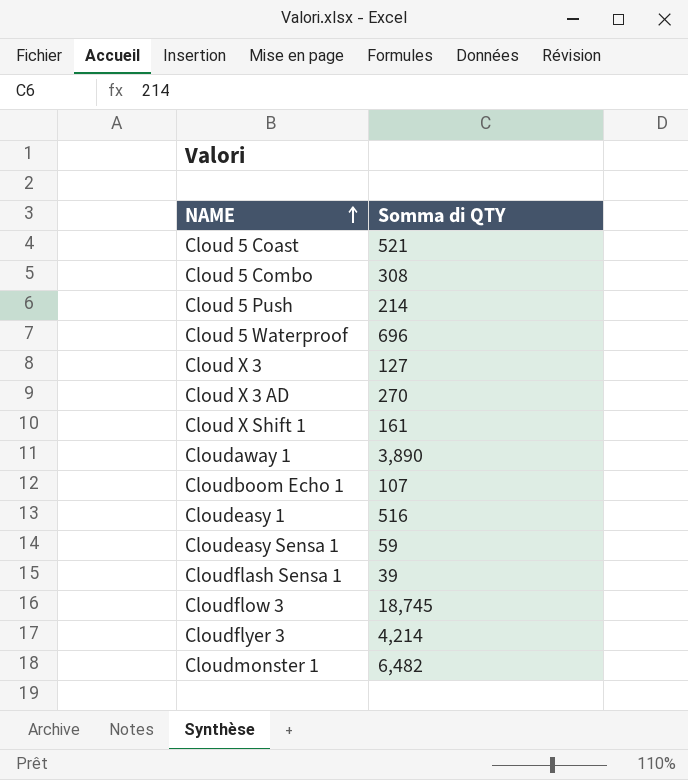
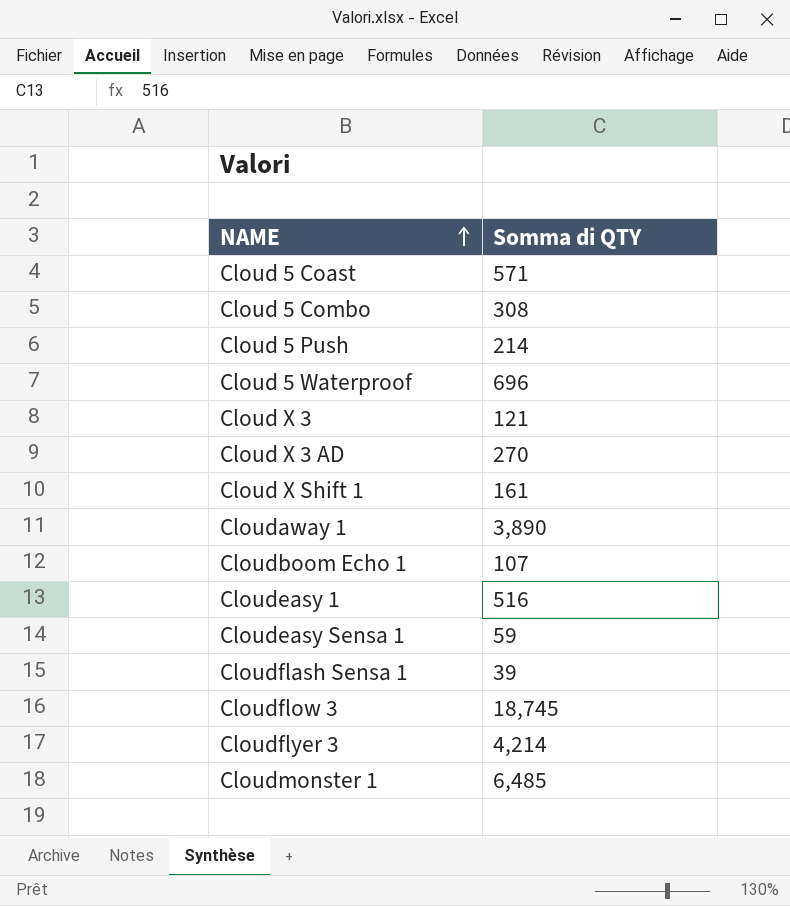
Cloud 5 Coast | Somma di QTY: 521 -> 571
Cloud X 3 | Somma di QTY: 127 -> 121
Cloudmonster 1 | Somma di QTY: 6,482 -> 6,485

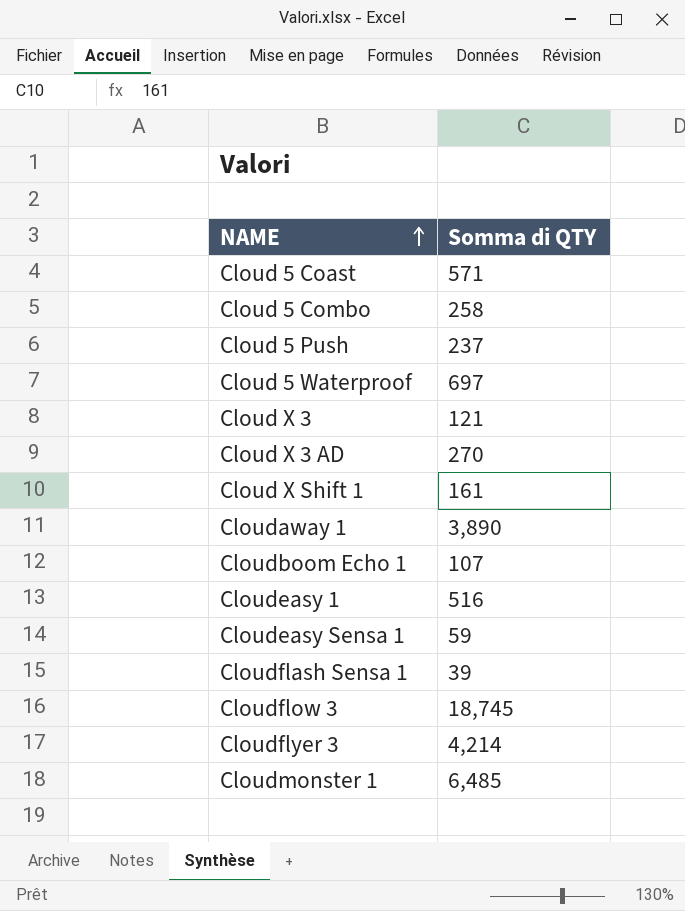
Cloud 5 Combo | Somma di QTY: 308 -> 258
Cloud 5 Push | Somma di QTY: 214 -> 237
Cloud 5 Waterproof | Somma di QTY: 696 -> 697

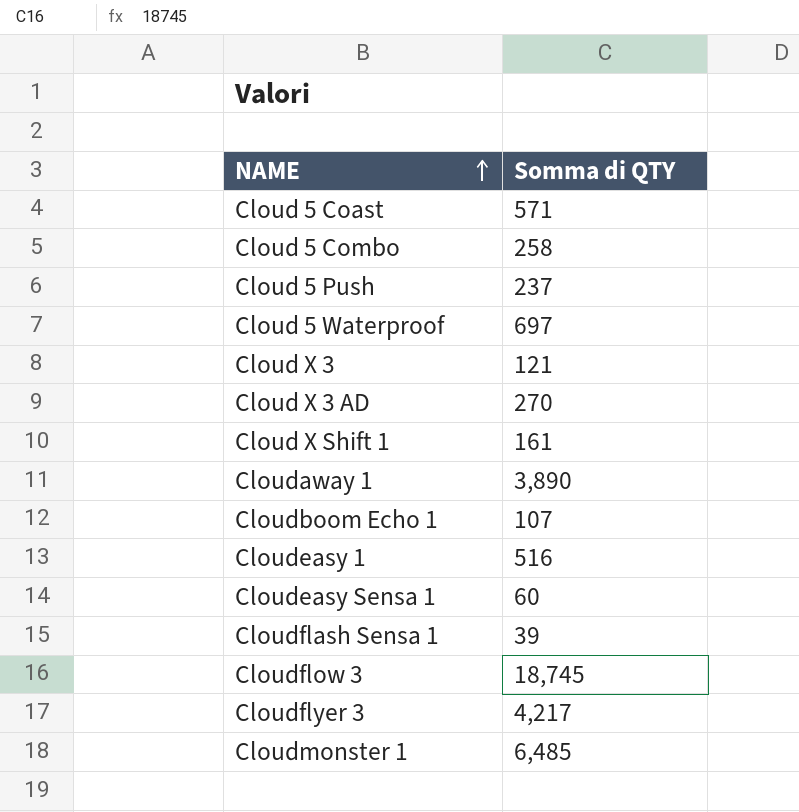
Cloudeasy Sensa 1 | Somma di QTY: 59 -> 60
Cloudflyer 3 | Somma di QTY: 4,214 -> 4,217

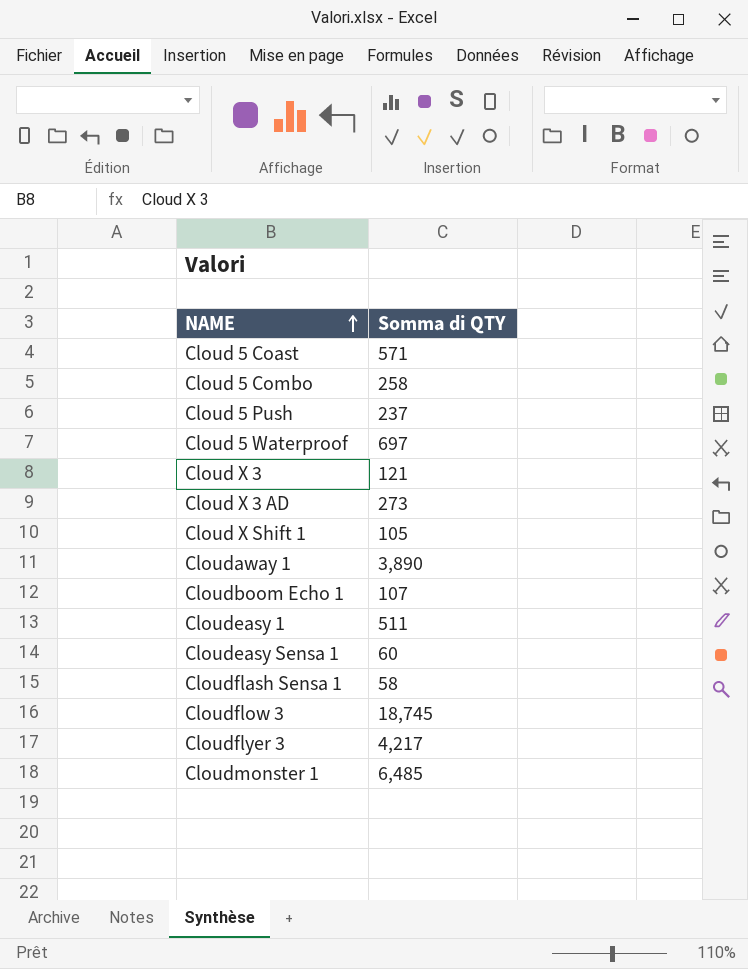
Cloud X 3 AD | Somma di QTY: 270 -> 273
Cloud X Shift 1 | Somma di QTY: 161 -> 105
Cloudeasy 1 | Somma di QTY: 516 -> 511
Cloudflash Sensa 1 | Somma di QTY: 39 -> 58

